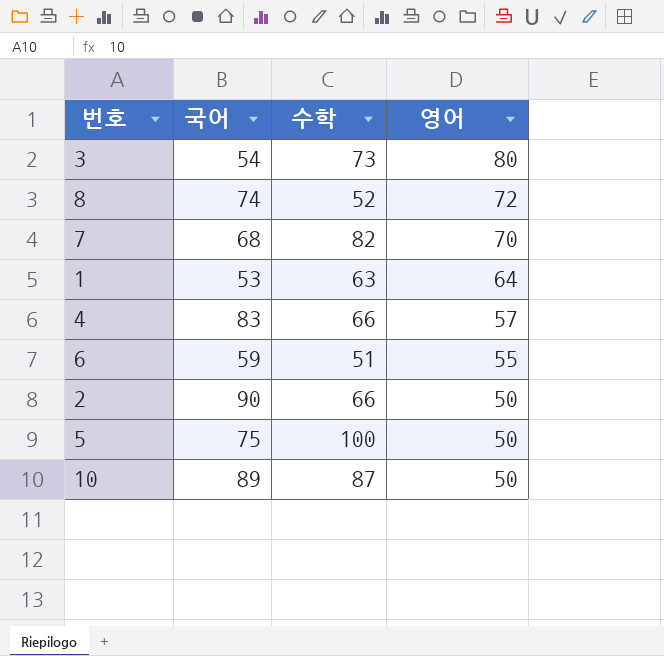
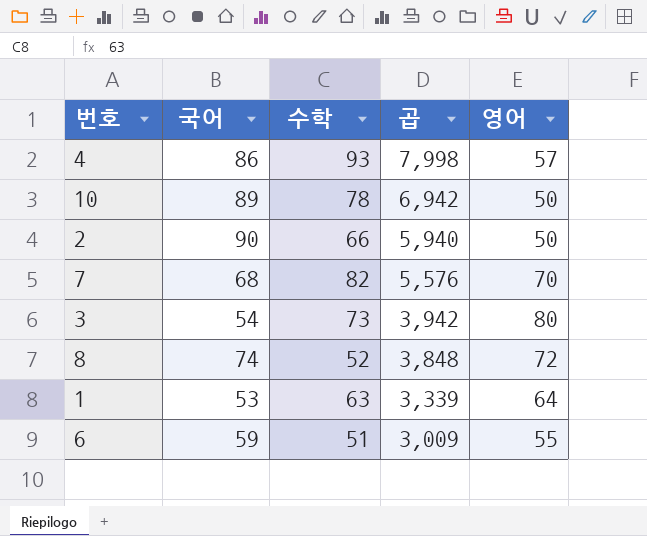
row order: 영어 descending -> 곱 descending
column 곱 | formula: none -> [국어] * [수학]
row 5: 75 | 100 | 50 -> none
4 | 국어: 83 -> 86
4 | 수학: 66 -> 93
10 | 수학: 87 -> 78

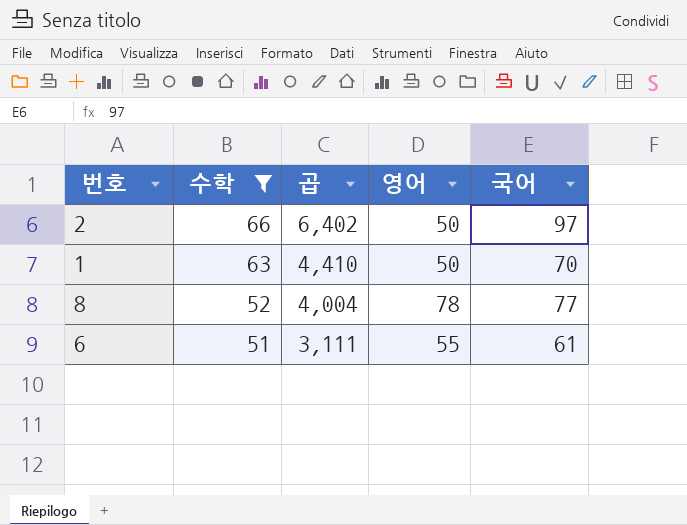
filter: none -> 수학 <= 66
row order: 곱 descending -> 수학 descending
column 국어 | position: 2 -> 5
2 | 곱: 5,940 -> 6,402
2 | 국어: 90 -> 97
1 | 곱: 3,339 -> 4,410
1 | 영어: 64 -> 50
1 | 국어: 53 -> 70
8 | 곱: 3,848 -> 4,004
8 | 영어: 72 -> 78
8 | 국어: 74 -> 77
6 | 곱: 3,009 -> 3,111
6 | 국어: 59 -> 61

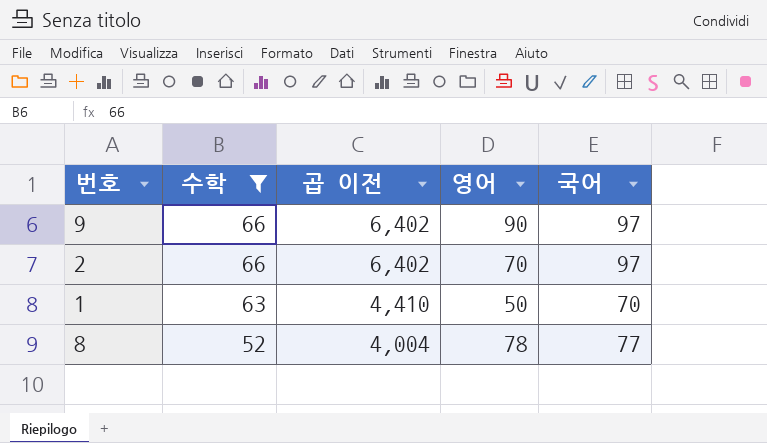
column name: 곱 -> 곱 이전
row 6: 51 | 3,111 | 55 | 61 -> none
row 9: none -> 66 | 6,402 | 90 | 97
2 | 영어: 50 -> 70

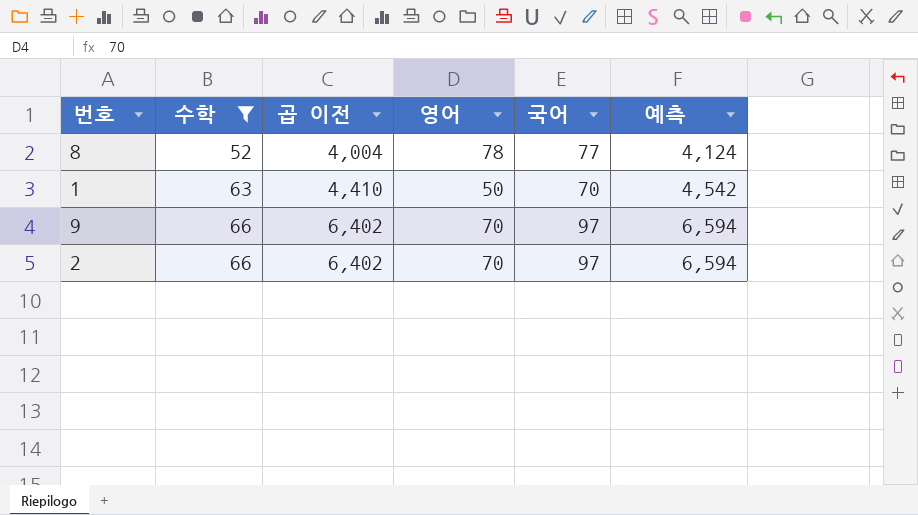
row order: 수학 descending -> 수학 ascending
column 예측 | formula: none -> [곱 이전] * 1.03
9 | 영어: 90 -> 70

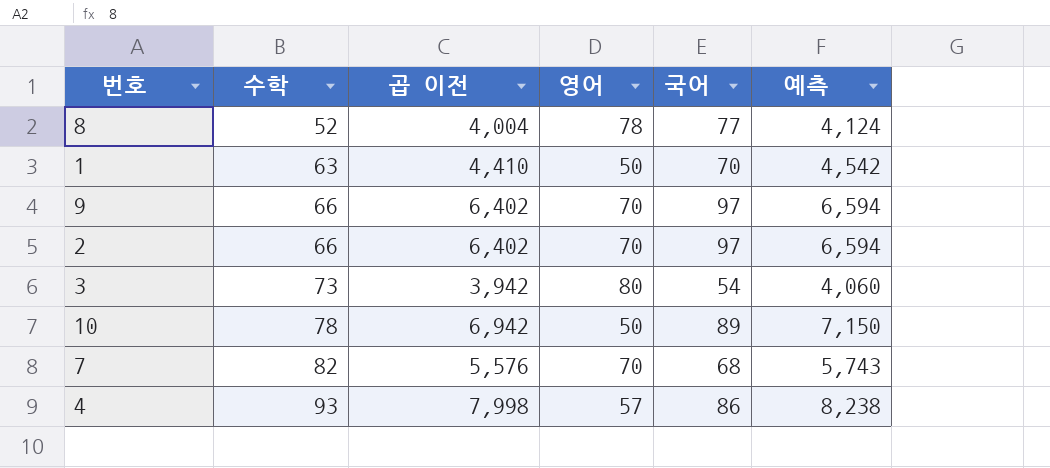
filter: 수학 <= 66 -> none

